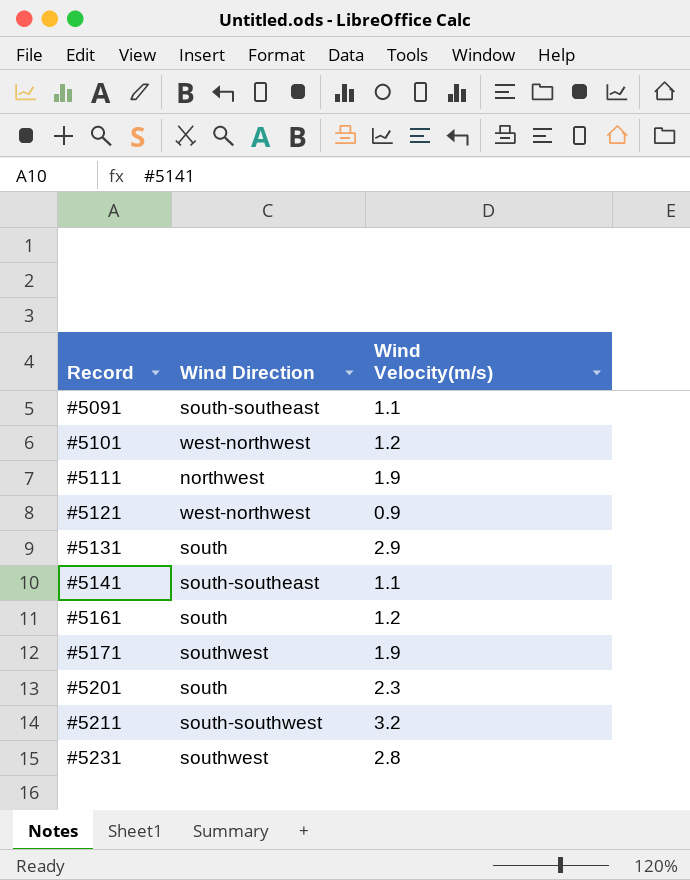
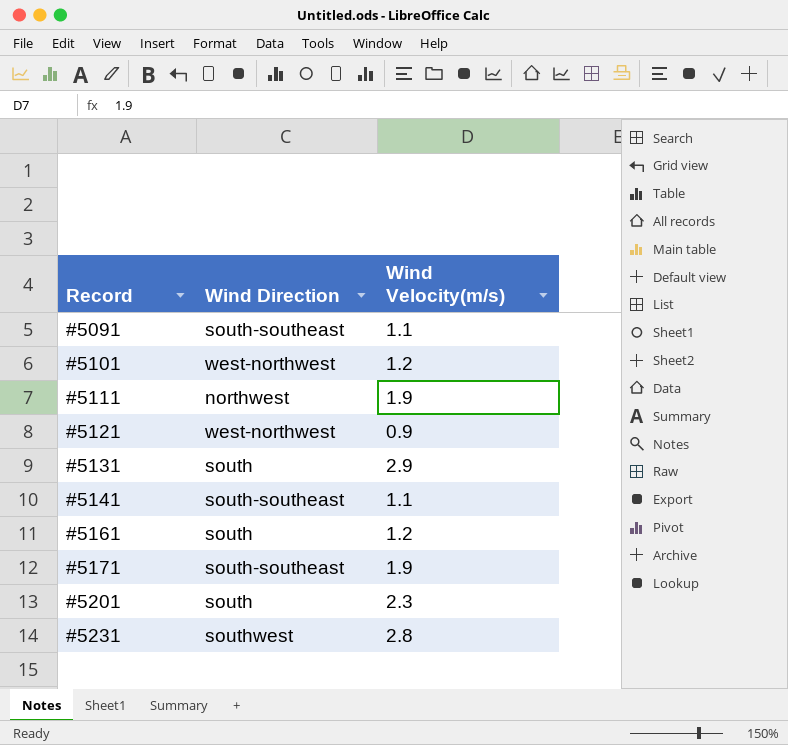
row #5211: south-southwest | 3.2 -> none
#5171 | Wind Direction: southwest -> south-southeast

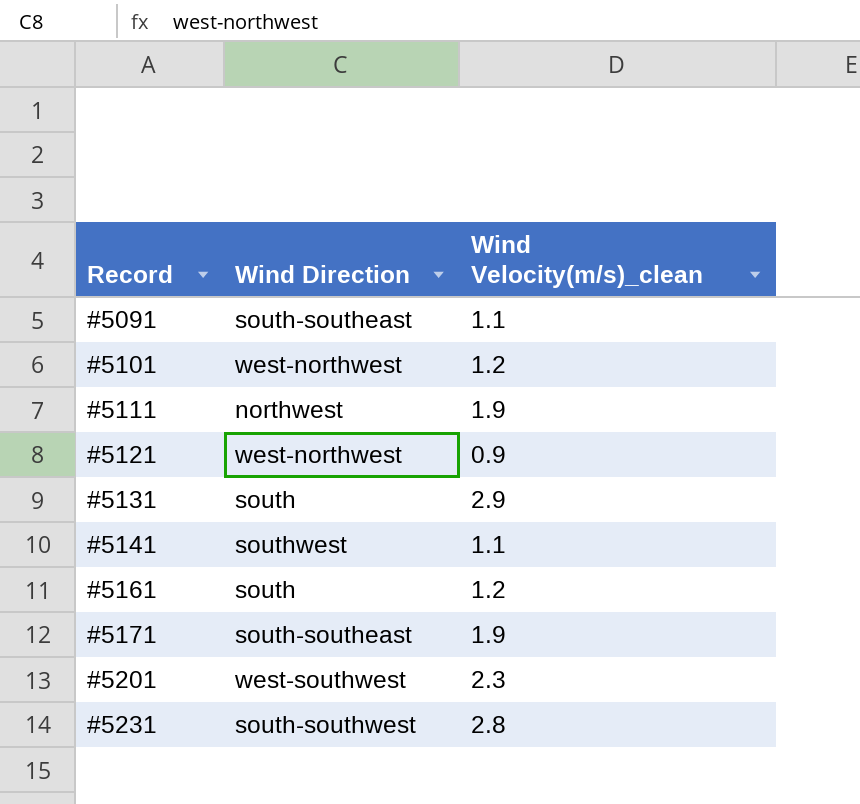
column name: Wind Velocity(m/s) -> Wind Velocity(m/s)_clean
#5141 | Wind Direction: south-southeast -> southwest
#5201 | Wind Direction: south -> west-southwest
#5231 | Wind Direction: southwest -> south-southwest

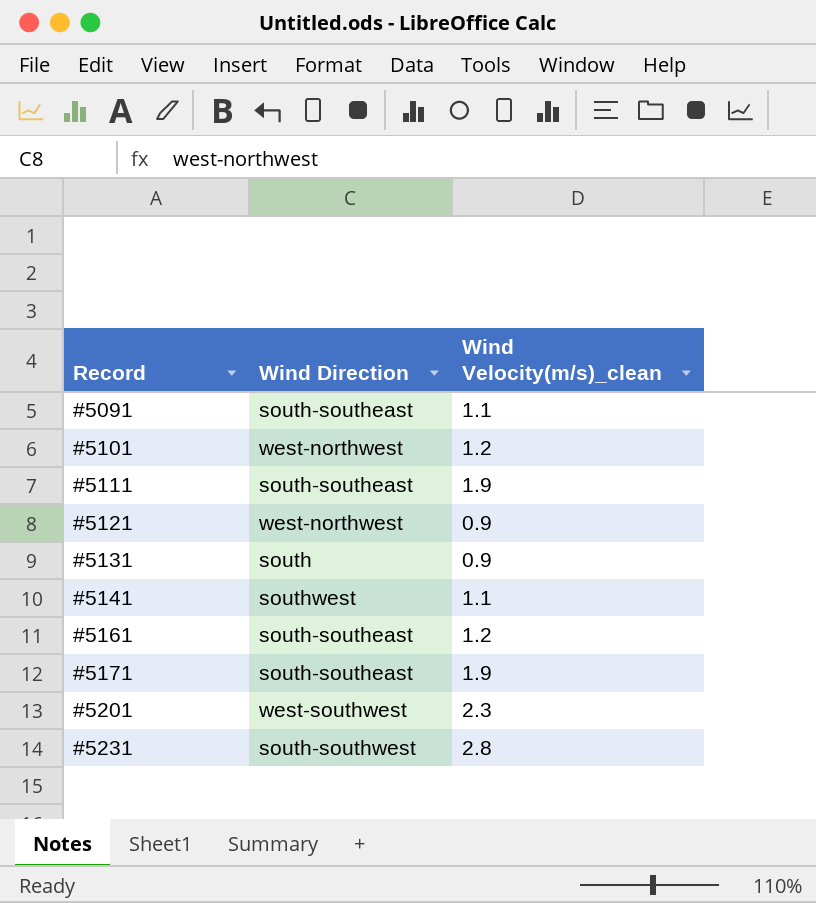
#5111 | Wind Direction: northwest -> south-southeast
#5131 | Wind Velocity(m/s)_clean: 2.9 -> 0.9
#5161 | Wind Direction: south -> south-southeast

